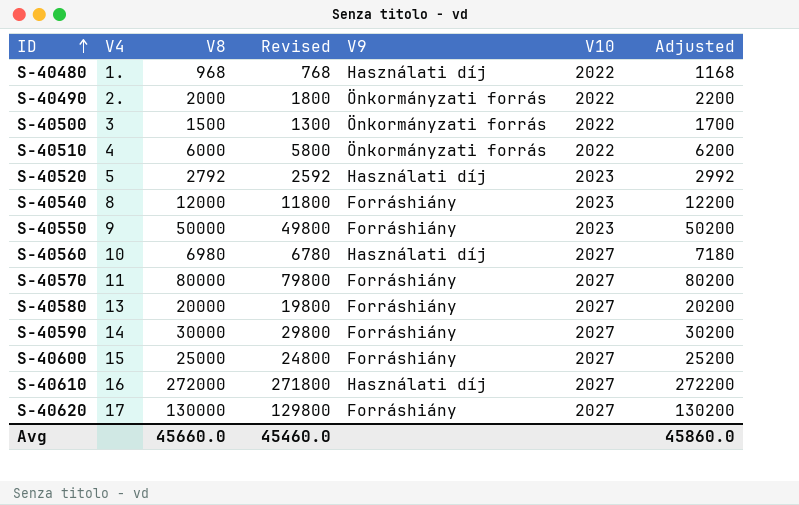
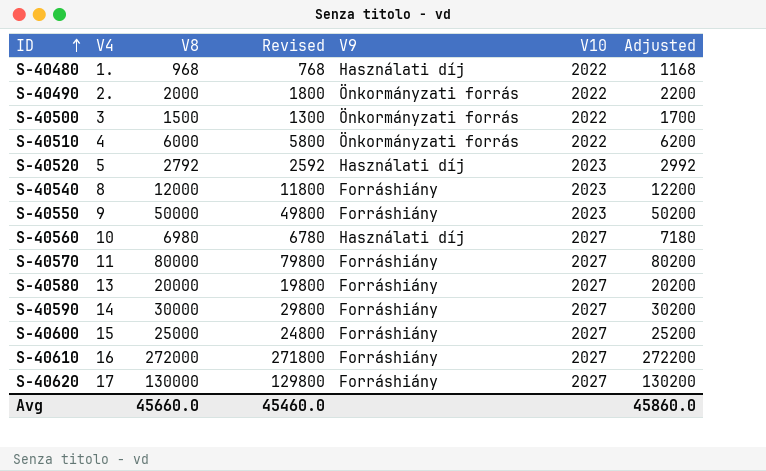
S-40610 | V9: Használati díj -> Forráshiány

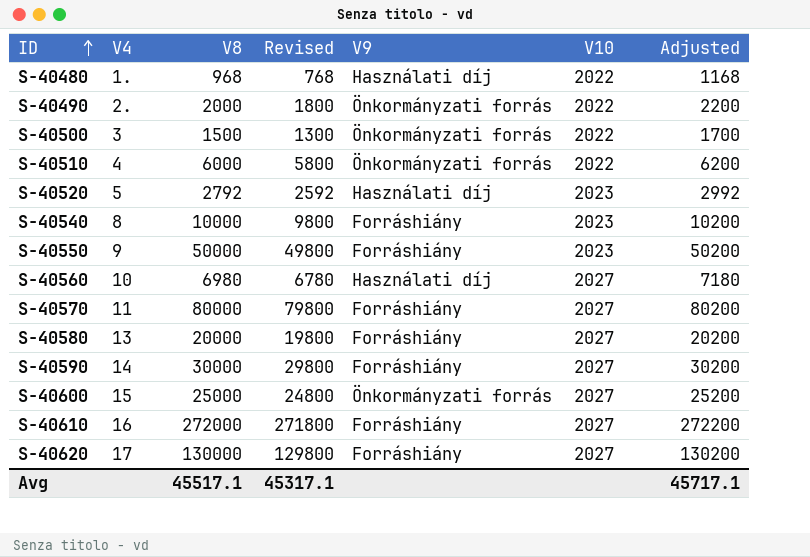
S-40540 | V8: 12000 -> 10000
S-40540 | Revised: 11800 -> 9800
S-40540 | Adjusted: 12200 -> 10200
S-40600 | V9: Forráshiány -> Önkormányzati forrás
Avg | V8: 45660.0 -> 45517.1
Avg | Revised: 45460.0 -> 45317.1
Avg | Adjusted: 45860.0 -> 45717.1

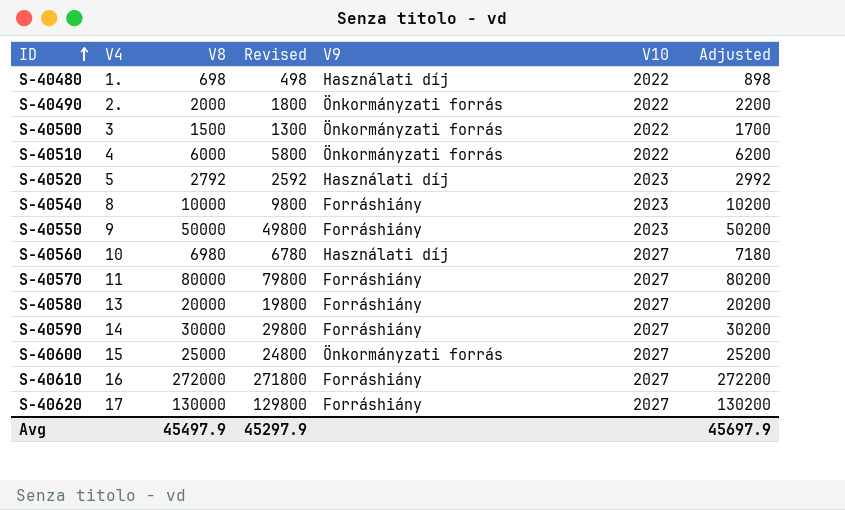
S-40480 | V8: 968 -> 698
S-40480 | Revised: 768 -> 498
S-40480 | Adjusted: 1168 -> 898
Avg | V8: 45517.1 -> 45497.9
Avg | Revised: 45317.1 -> 45297.9
Avg | Adjusted: 45717.1 -> 45697.9

